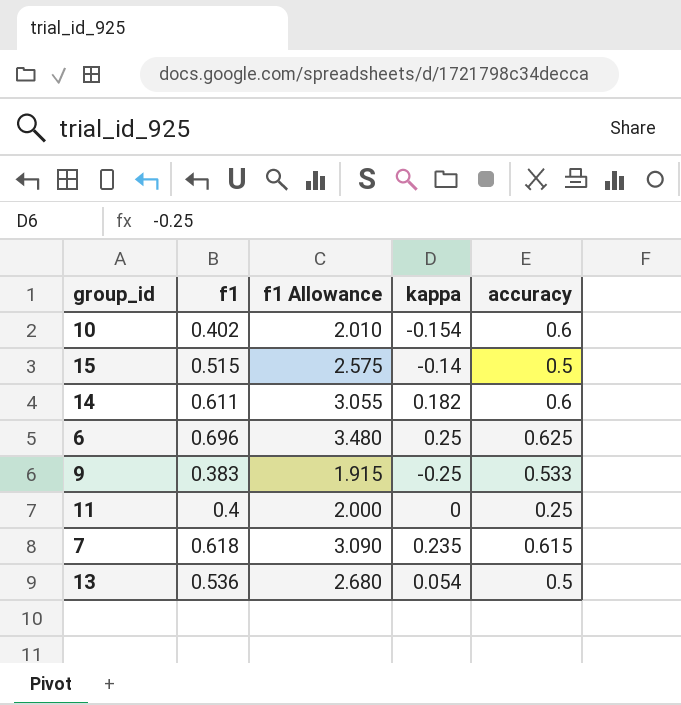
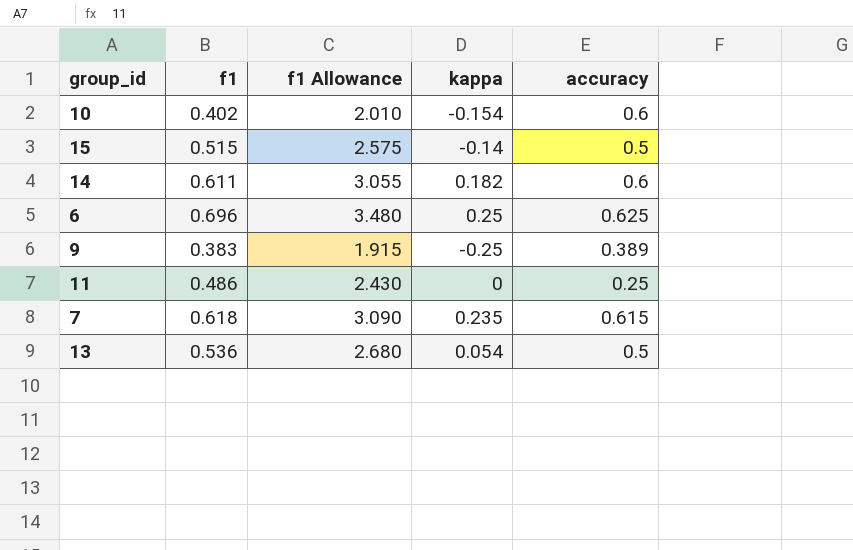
9 | accuracy: 0.533 -> 0.389
11 | f1: 0.4 -> 0.486
11 | f1 Allowance: 2.000 -> 2.430

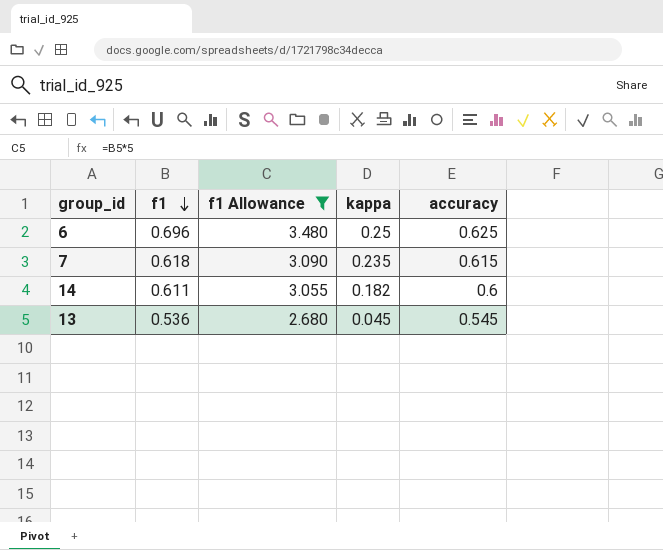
filter: none -> f1 Allowance >= 2.680
row order: none -> f1 descending
13 | kappa: 0.054 -> 0.045
13 | accuracy: 0.5 -> 0.545

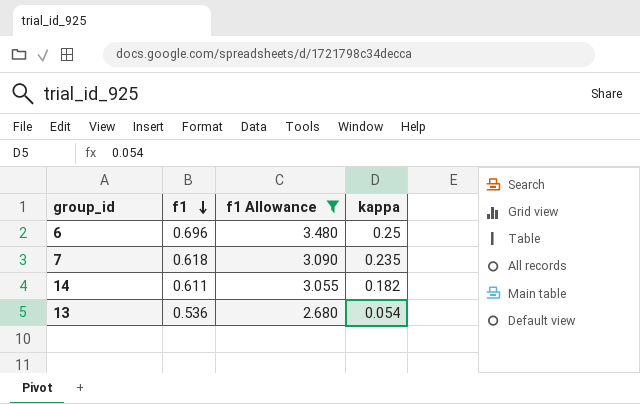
column accuracy | position: 5 -> none
13 | kappa: 0.045 -> 0.054

